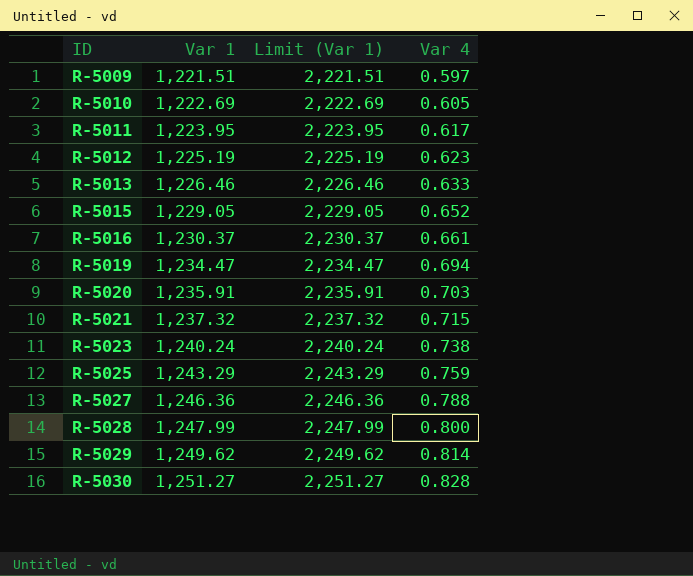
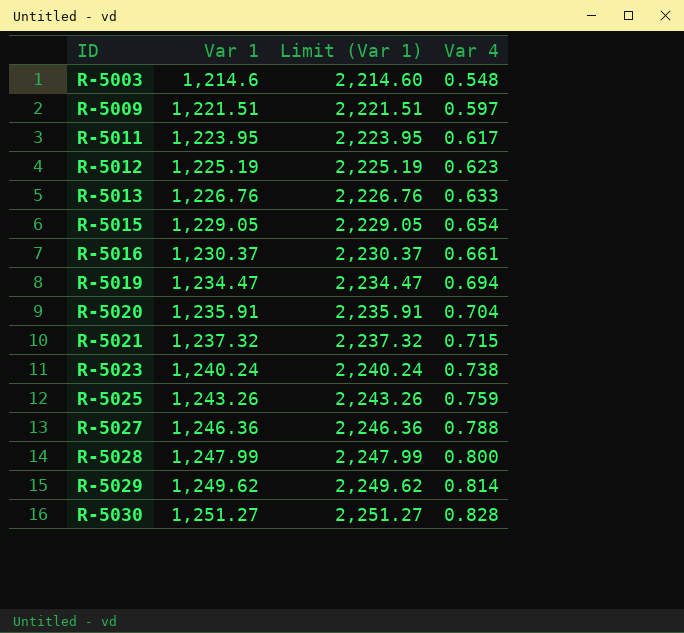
row R-5010: 1,222.69 | 2,222.69 | 0.605 -> none
row R-5003: none -> 1,214.6 | 2,214.60 | 0.548
R-5013 | Var 1: 1,226.46 -> 1,226.76
R-5013 | Limit (Var 1): 2,226.46 -> 2,226.76
R-5015 | Var 4: 0.652 -> 0.654
R-5020 | Var 4: 0.703 -> 0.704
R-5025 | Var 1: 1,243.29 -> 1,243.26
R-5025 | Limit (Var 1): 2,243.29 -> 2,243.26

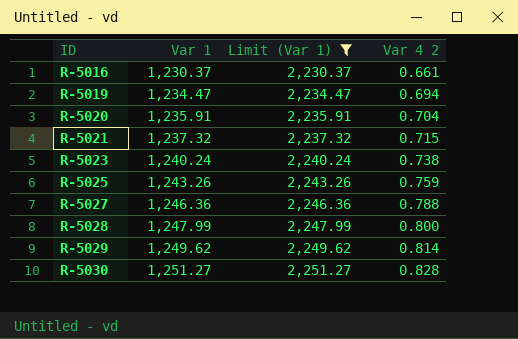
filter: none -> Limit (Var 1) >= 2,230.37
column name: Var 4 -> Var 4 2

